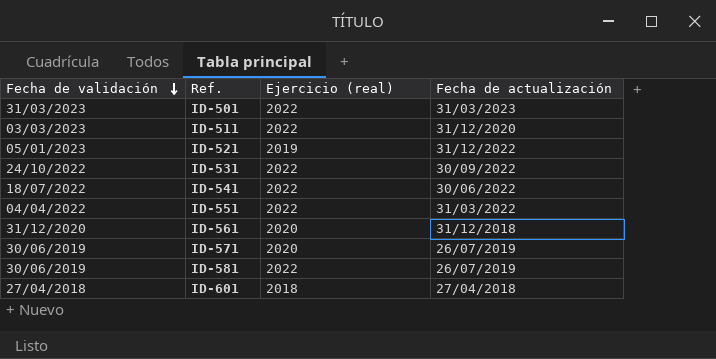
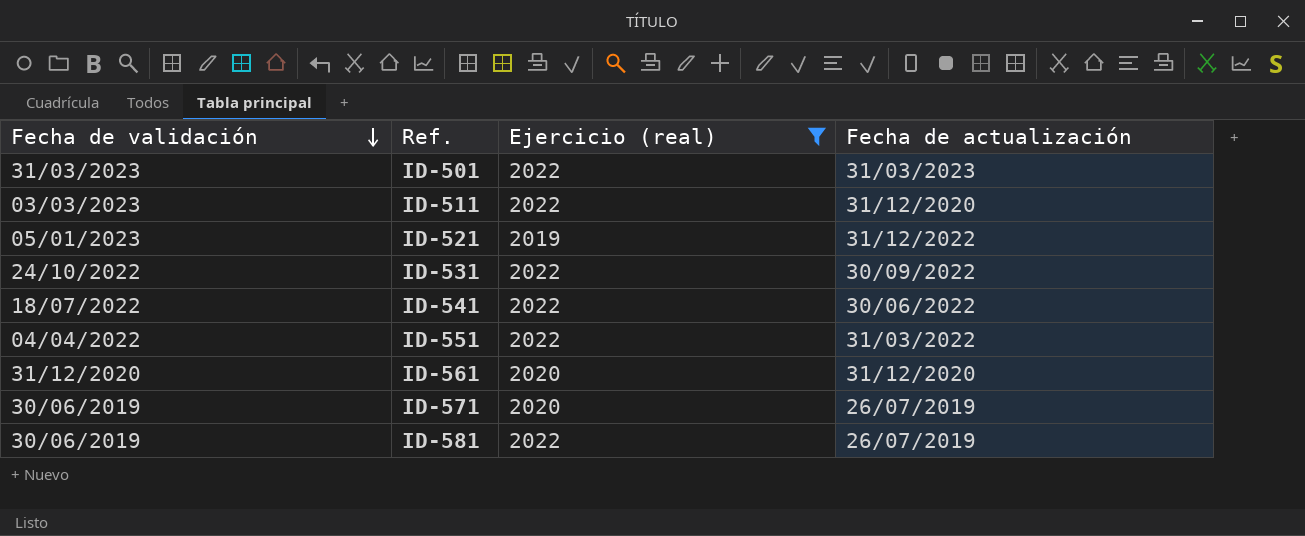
filter: none -> Ejercicio (real) != 2018
ID-561 | Fecha de actualización: 31/12/2018 -> 31/12/2020

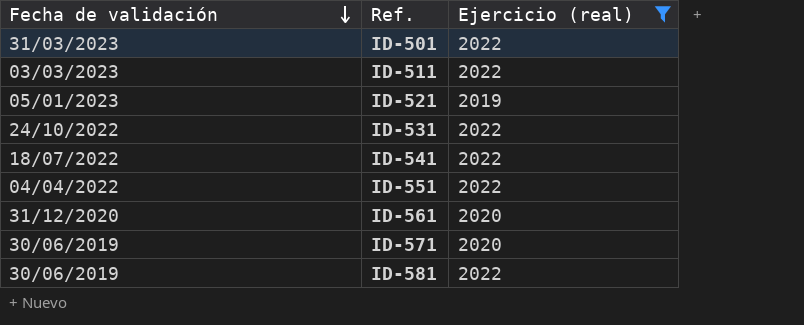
column Fecha de actualización | position: 4 -> none

